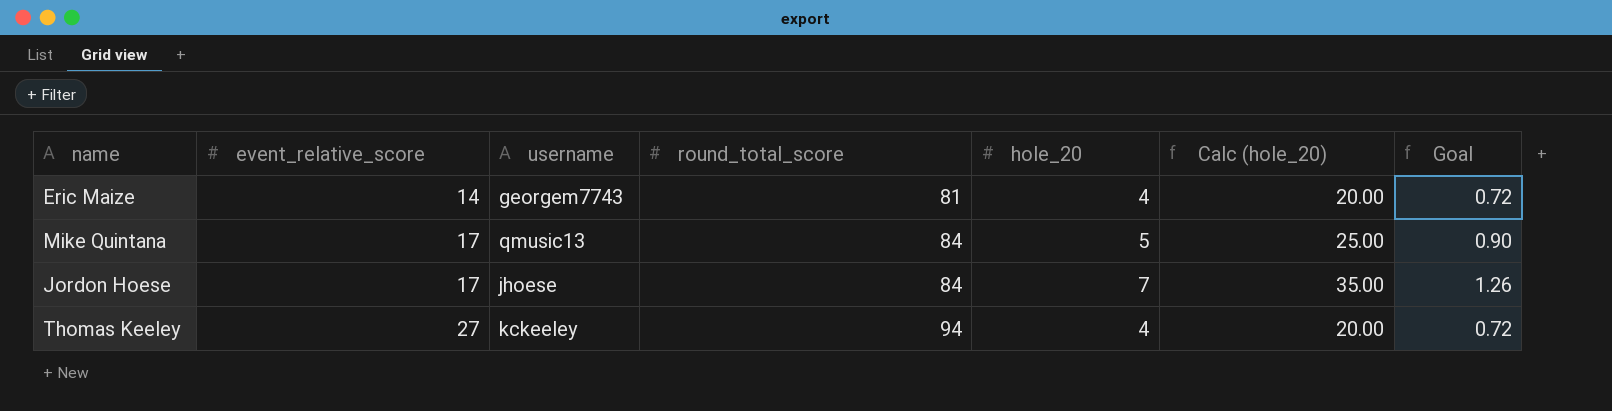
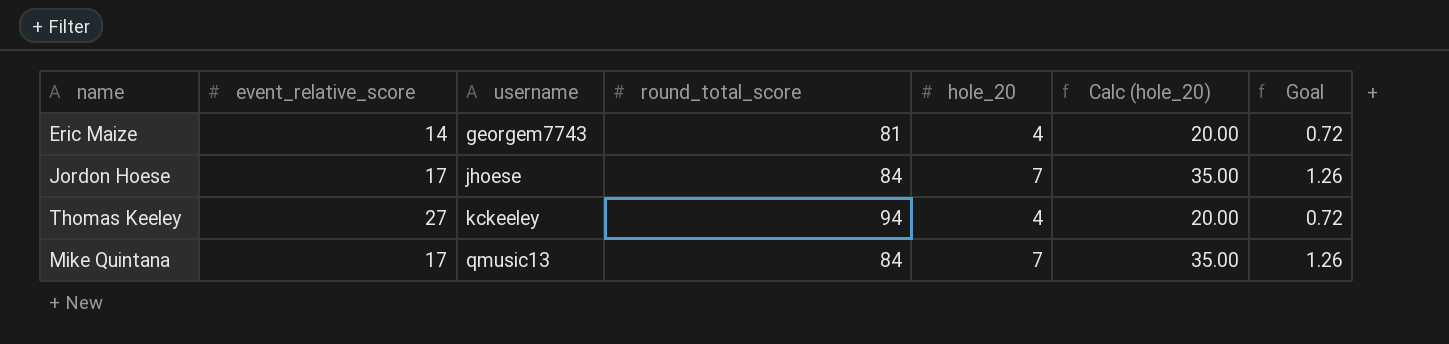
row order: event_relative_score ascending -> username ascending
Mike Quintana | hole_20: 5 -> 7
Mike Quintana | Calc (hole_20): 25.00 -> 35.00
Mike Quintana | Goal: 0.90 -> 1.26

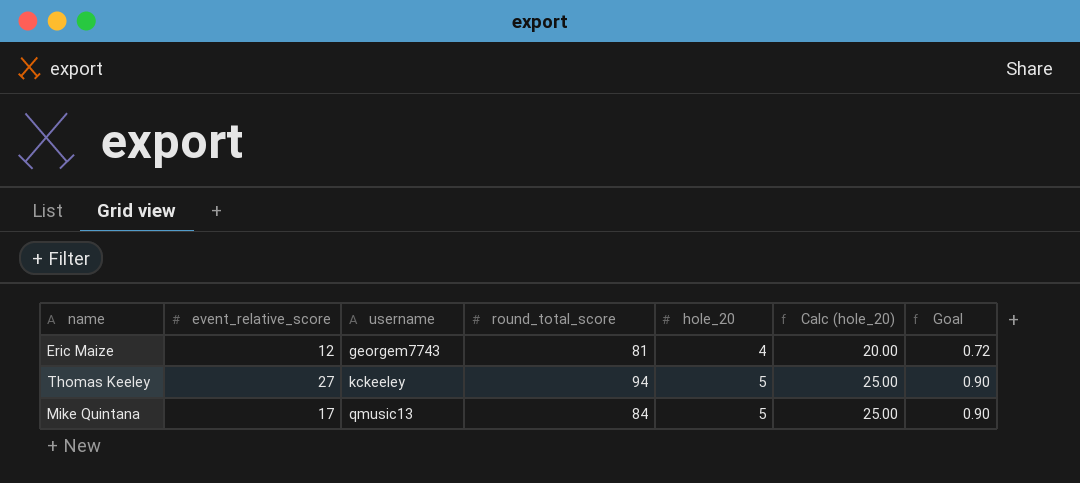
row Jordon Hoese: 17 | jhoese | 84 | 7 | 35.00 | 1.26 -> none
Eric Maize | event_relative_score: 14 -> 12
Thomas Keeley | hole_20: 4 -> 5
Thomas Keeley | Calc (hole_20): 20.00 -> 25.00
Thomas Keeley | Goal: 0.72 -> 0.90
Mike Quintana | hole_20: 7 -> 5
Mike Quintana | Calc (hole_20): 35.00 -> 25.00
Mike Quintana | Goal: 1.26 -> 0.90

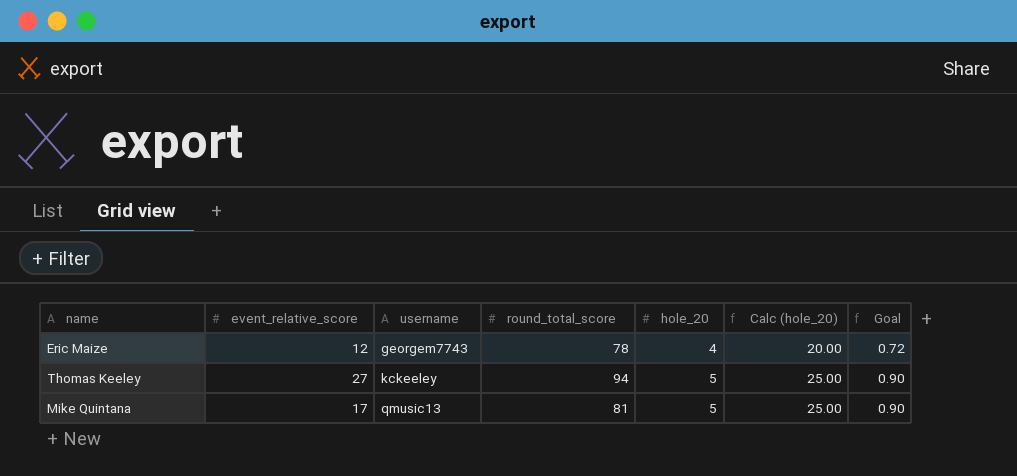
Eric Maize | round_total_score: 81 -> 78
Mike Quintana | round_total_score: 84 -> 81

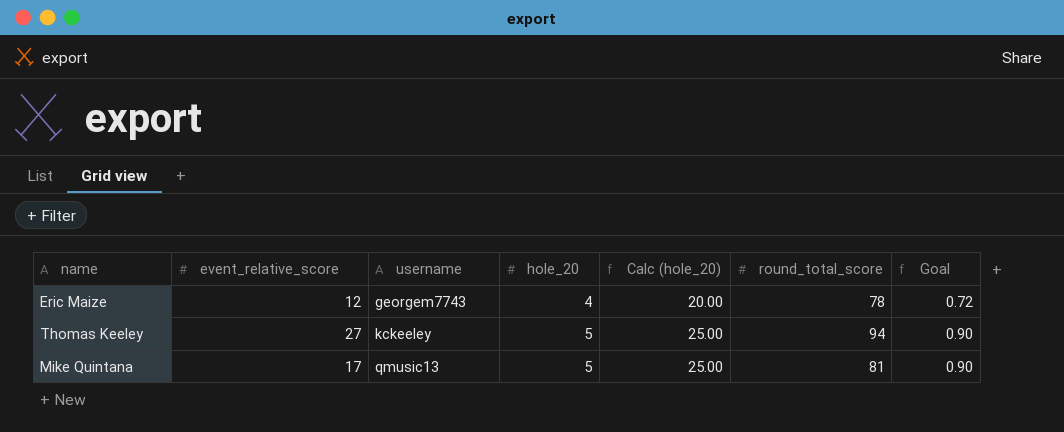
column round_total_score | position: 4 -> 6

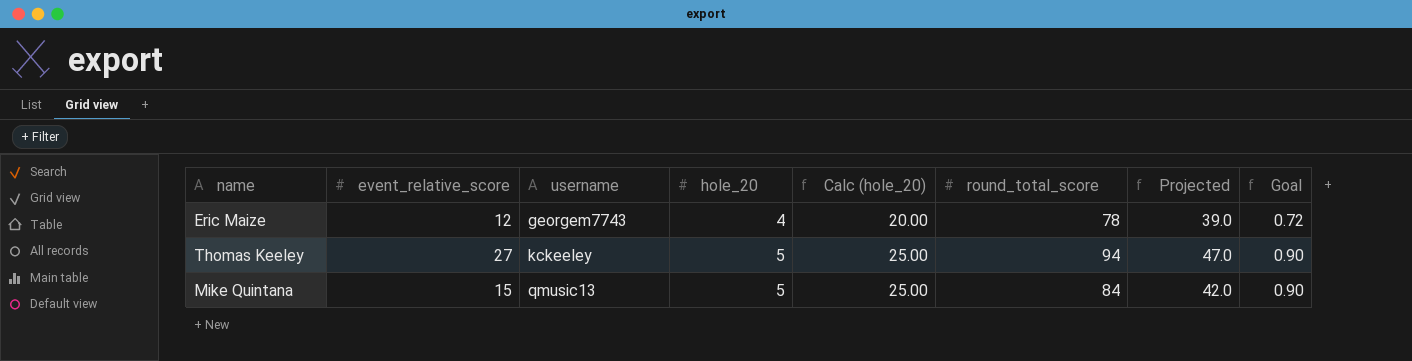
column Projected | formula: none -> [round_total_score] * 0.5
Mike Quintana | event_relative_score: 17 -> 15
Mike Quintana | round_total_score: 81 -> 84

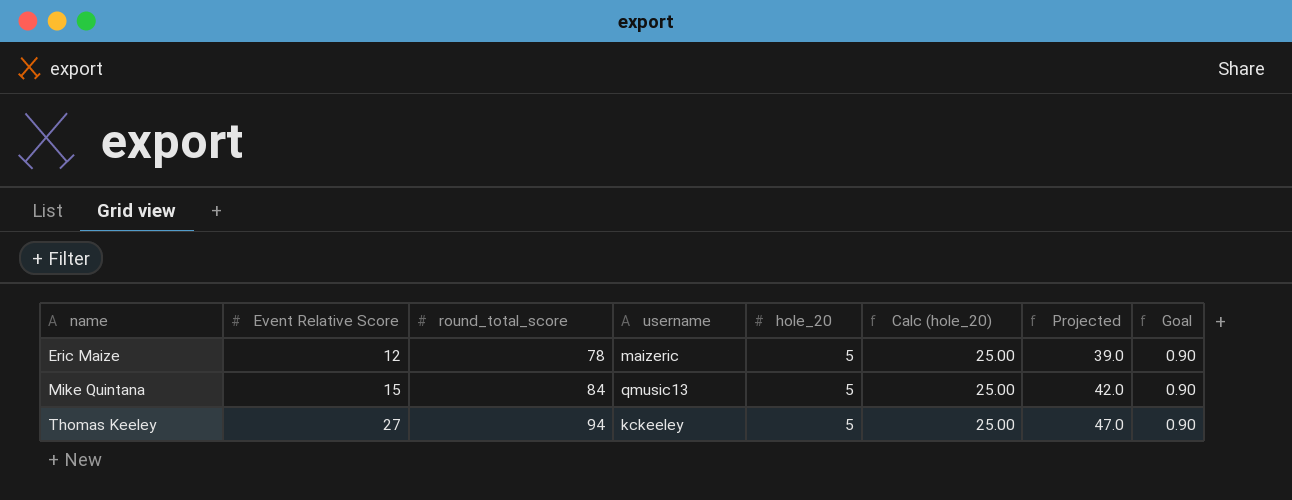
row order: username ascending -> name ascending
column name: event_relative_score -> Event Relative Score
column round_total_score | position: 6 -> 3
Eric Maize | username: georgem7743 -> maizeric
Eric Maize | hole_20: 4 -> 5
Eric Maize | Calc (hole_20): 20.00 -> 25.00
Eric Maize | Goal: 0.72 -> 0.90

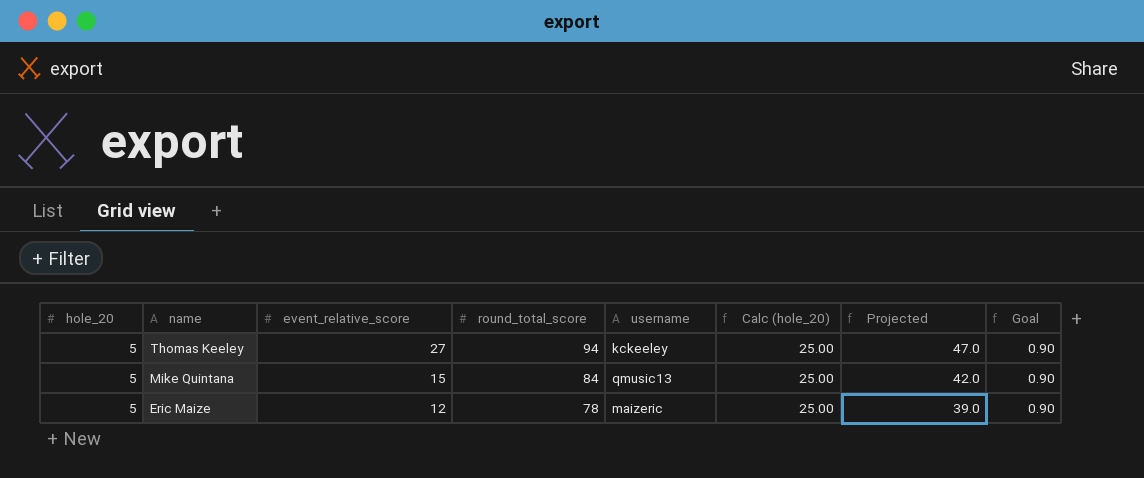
row order: name ascending -> name descending
column hole_20 | position: 5 -> 1
column name: Event Relative Score -> event_relative_score

